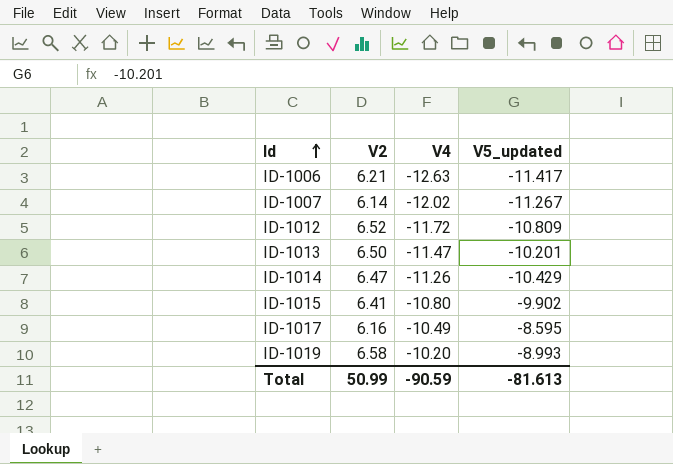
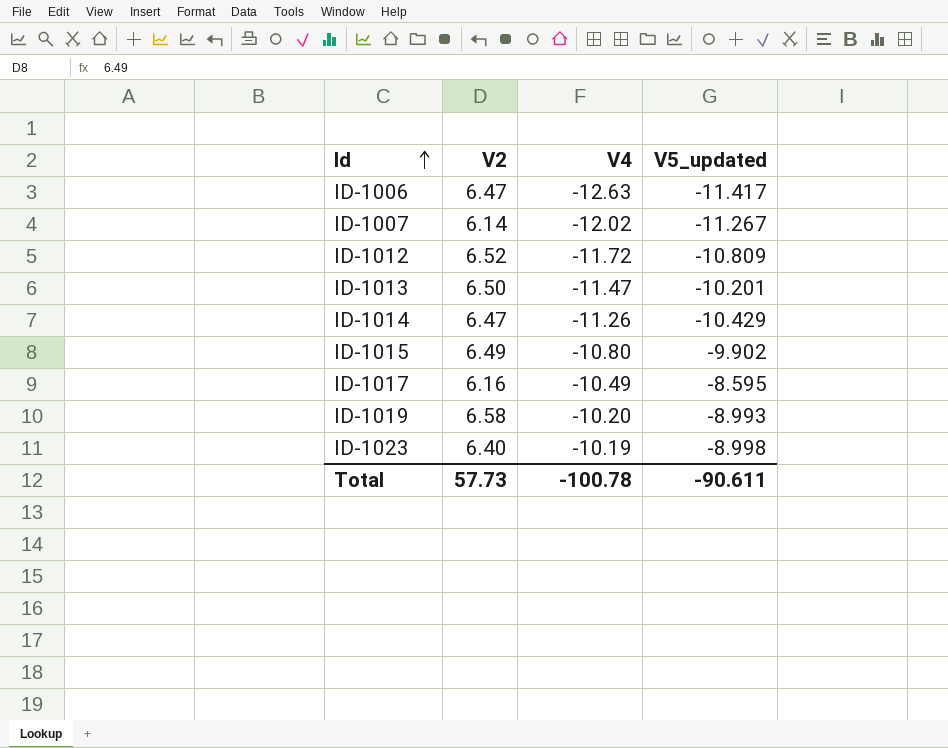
ID-1006 | V2: 6.21 -> 6.47
ID-1015 | V2: 6.41 -> 6.49
row ID-1023: none -> 6.40 | -10.19 | -8.998
Total | V2: 50.99 -> 57.73
Total | V4: -90.59 -> -100.78
Total | V5_updated: -81.613 -> -90.611

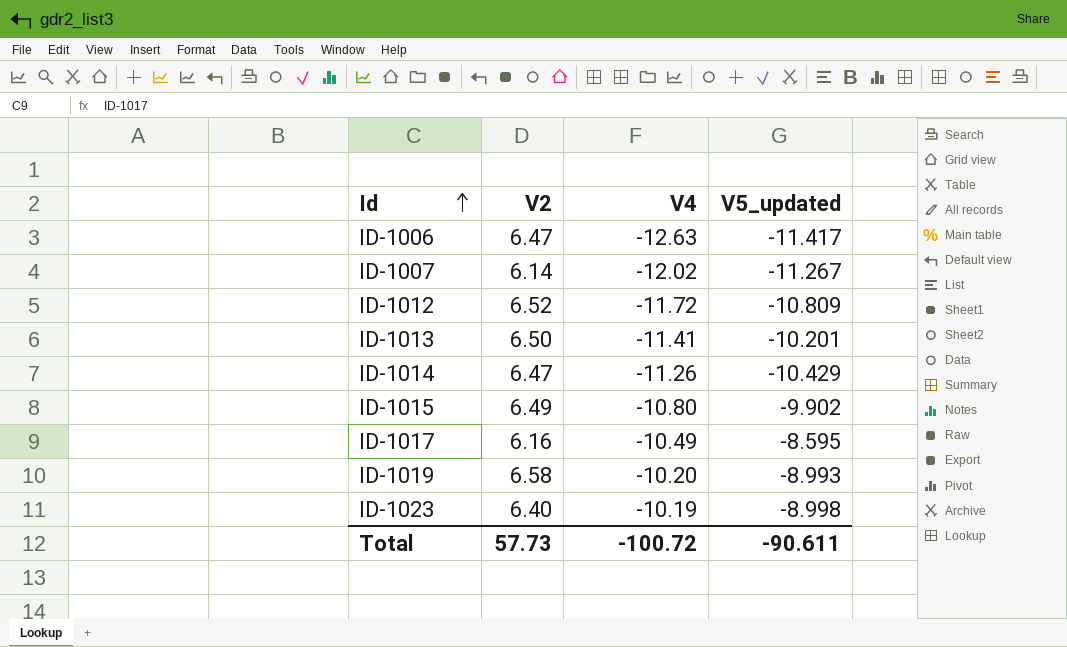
ID-1013 | V4: -11.47 -> -11.41
Total | V4: -100.78 -> -100.72

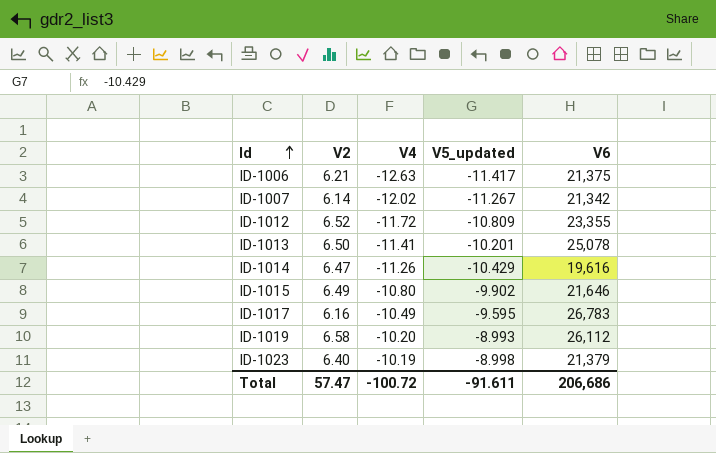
column V6 | position: none -> 5
ID-1006 | V2: 6.47 -> 6.21
ID-1017 | V5_updated: -8.595 -> -9.595
Total | V2: 57.73 -> 57.47
Total | V5_updated: -90.611 -> -91.611

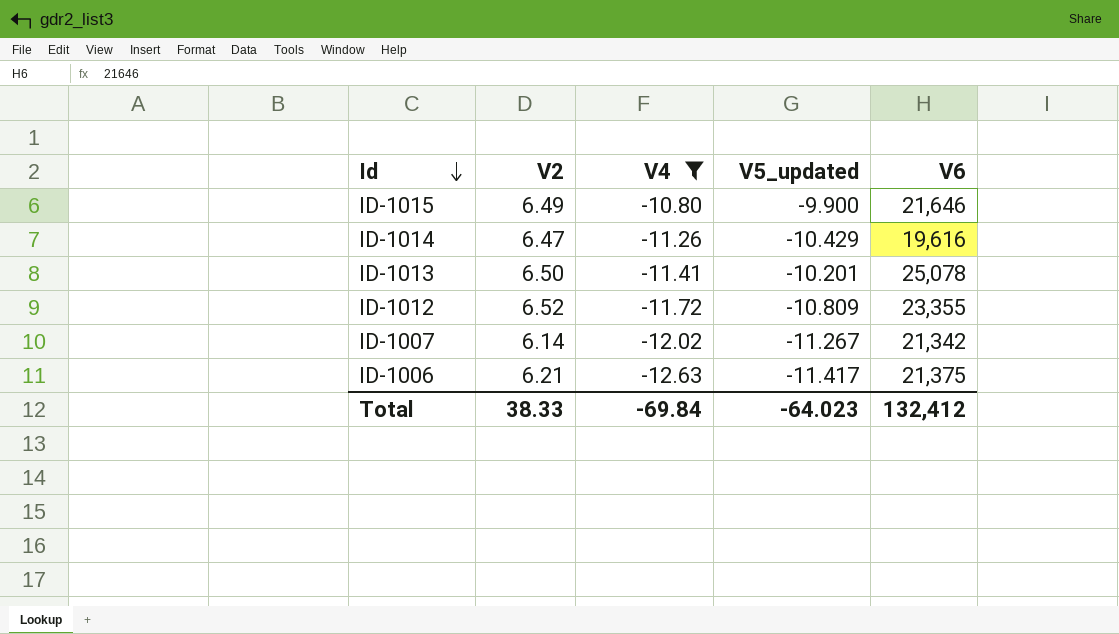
filter: none -> V4 <= -10.80
row order: Id ascending -> Id descending
ID-1015 | V5_updated: -9.902 -> -9.900
Total | V2: 57.47 -> 38.33
Total | V4: -100.72 -> -69.84
Total | V5_updated: -91.611 -> -64.023
Total | V6: 206,686 -> 132,412

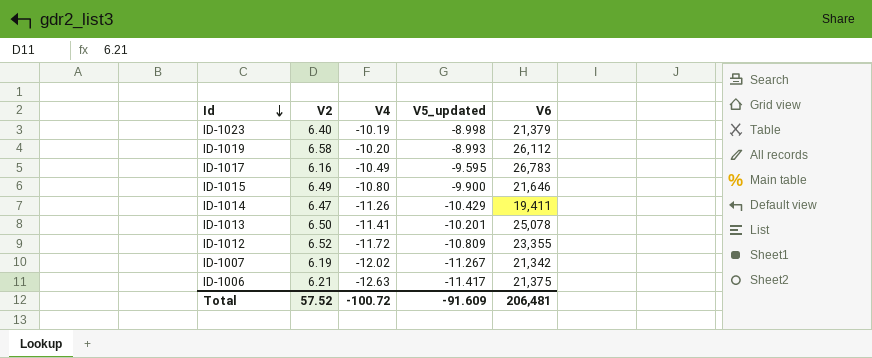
filter: V4 <= -10.80 -> none
ID-1014 | V6: 19,616 -> 19,411
ID-1007 | V2: 6.14 -> 6.19
Total | V2: 38.33 -> 57.52
Total | V4: -69.84 -> -100.72
Total | V5_updated: -64.023 -> -91.609
Total | V6: 132,412 -> 206,481

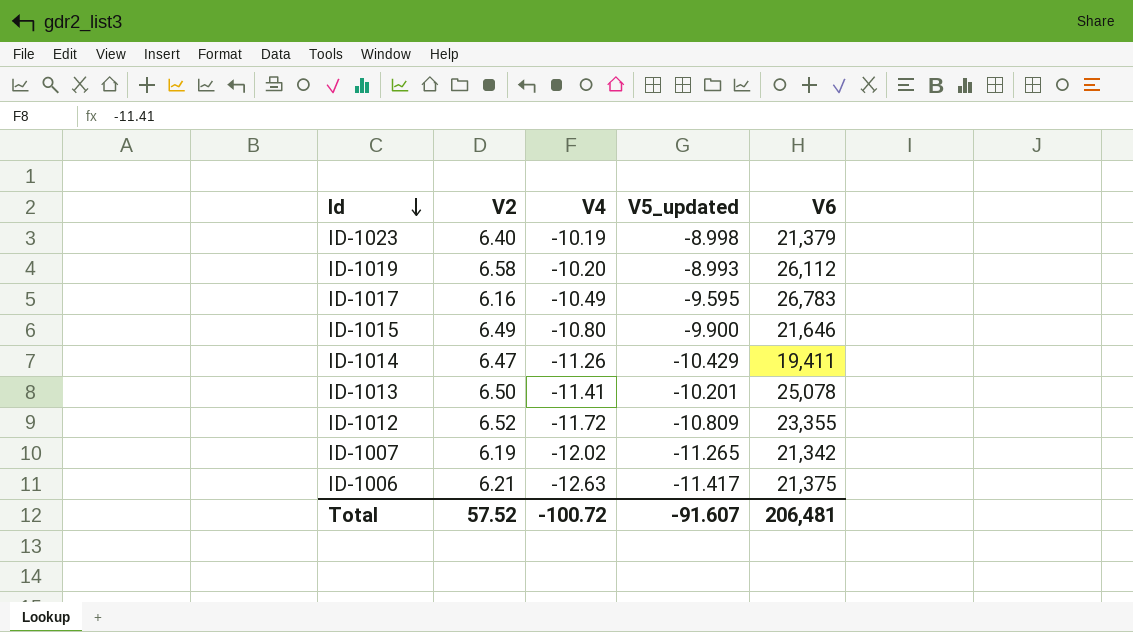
ID-1007 | V5_updated: -11.267 -> -11.265
Total | V5_updated: -91.609 -> -91.607

